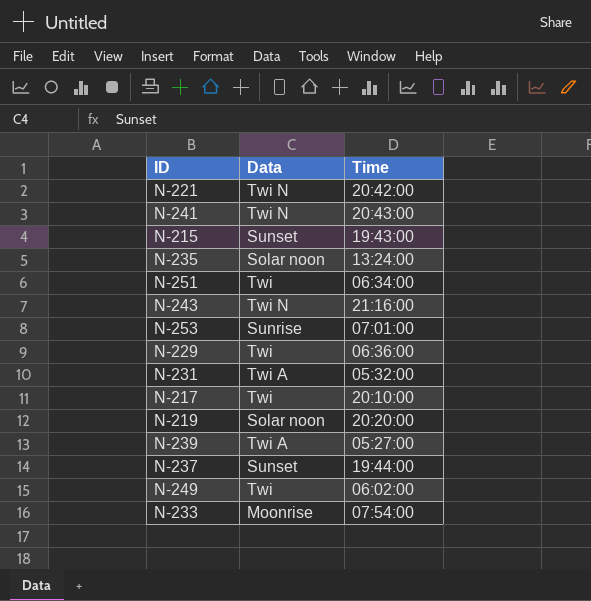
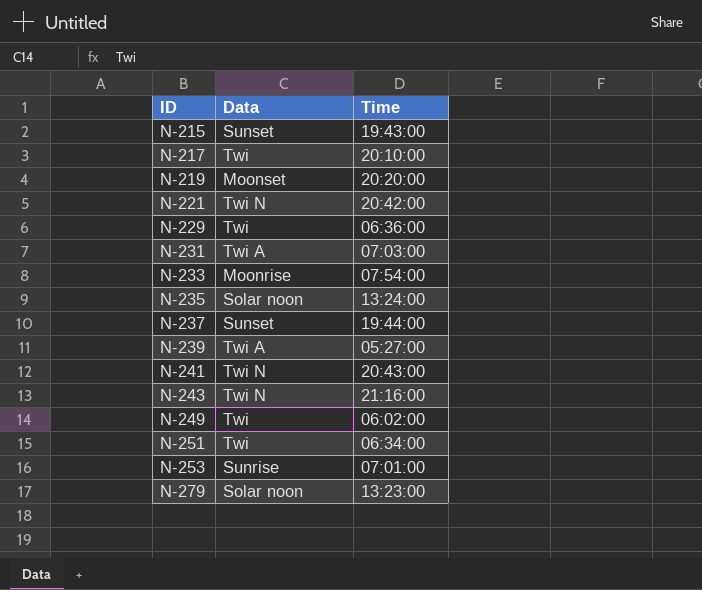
row order: none -> ID ascending
N-219 | Data: Solar noon -> Moonset
N-231 | Time: 05:32:00 -> 07:03:00
row N-279: none -> Solar noon | 13:23:00

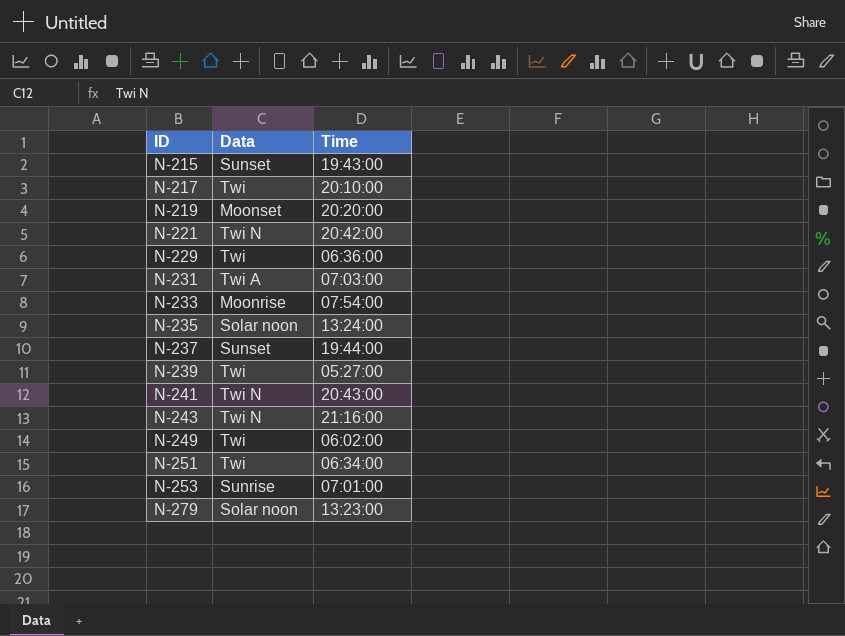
N-239 | Data: Twi A -> Twi

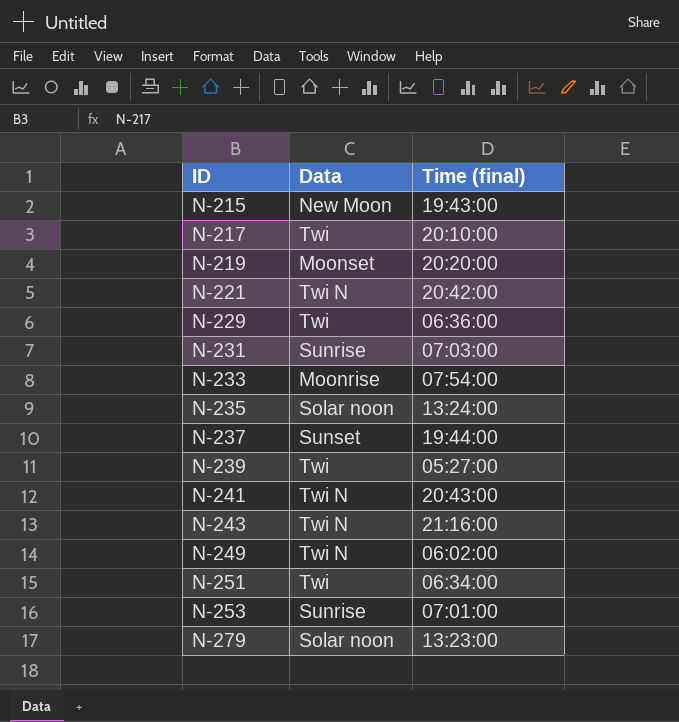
column name: Time -> Time (final)
N-215 | Data: Sunset -> New Moon
N-231 | Data: Twi A -> Sunrise
N-249 | Data: Twi -> Twi N

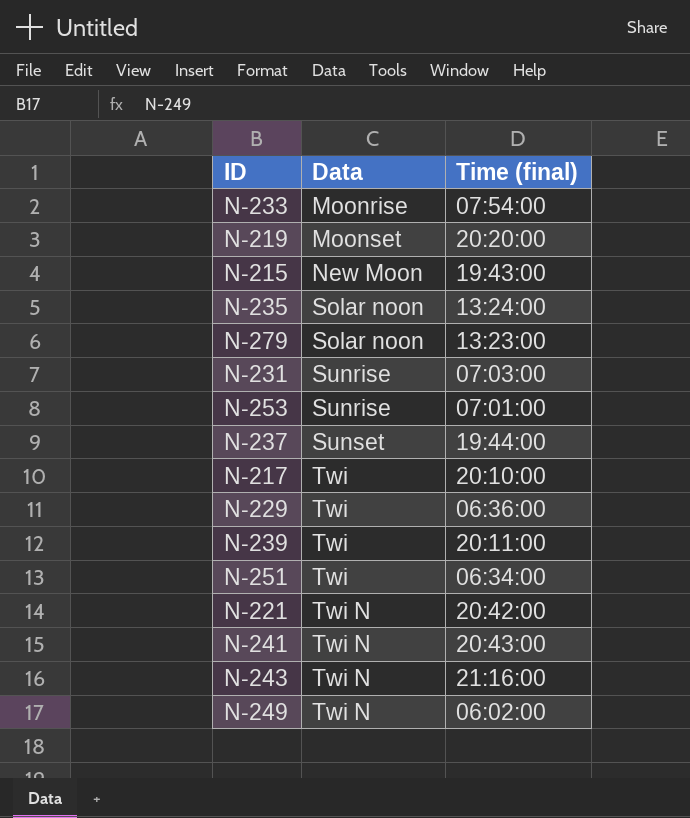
row order: ID ascending -> Data ascending
N-239 | Time (final): 05:27:00 -> 20:11:00

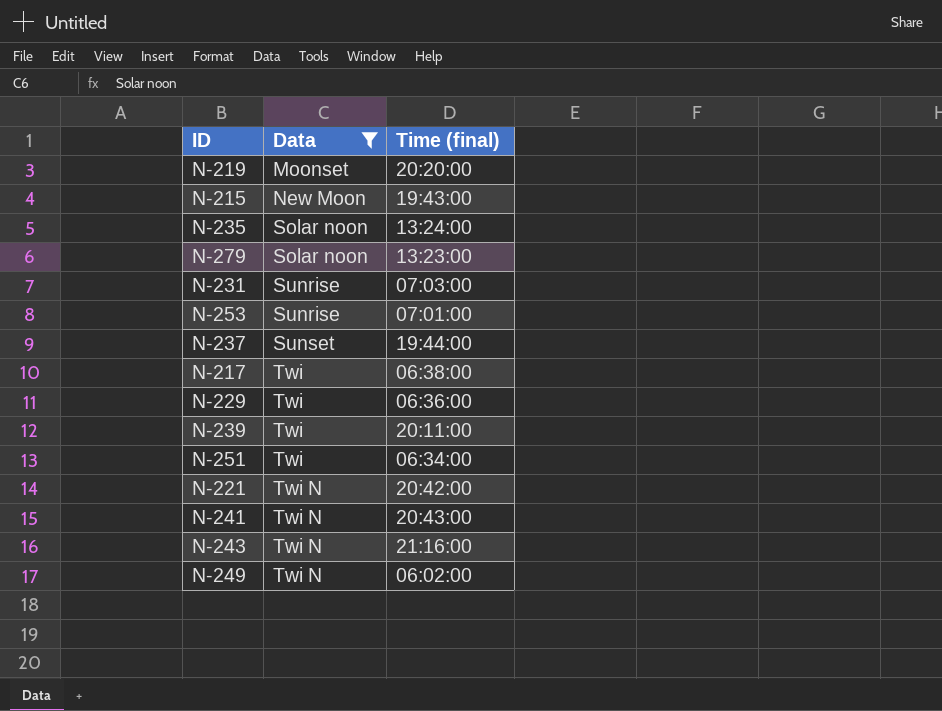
filter: none -> Data != Moonrise
N-217 | Time (final): 20:10:00 -> 06:38:00

